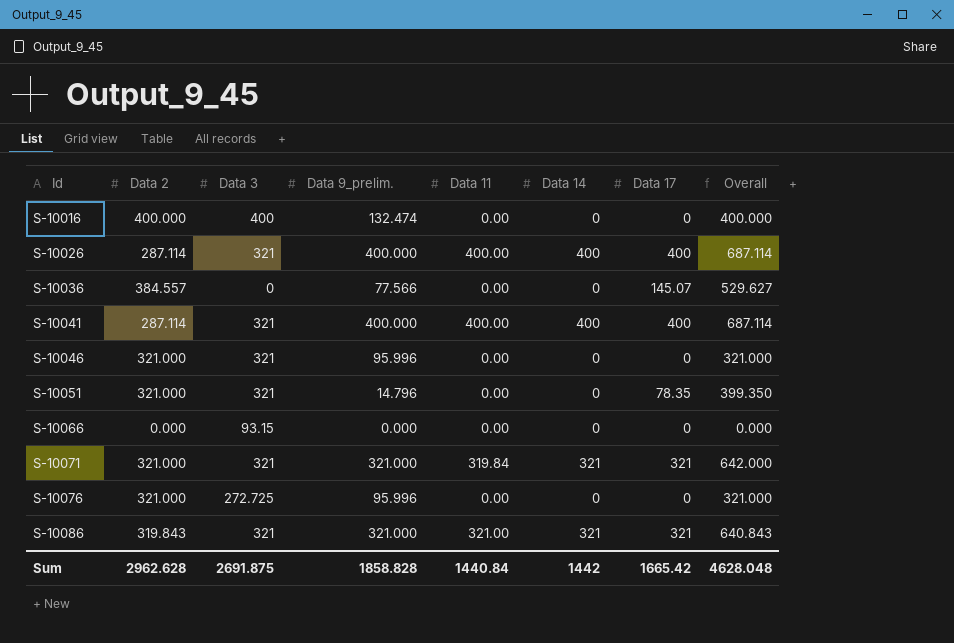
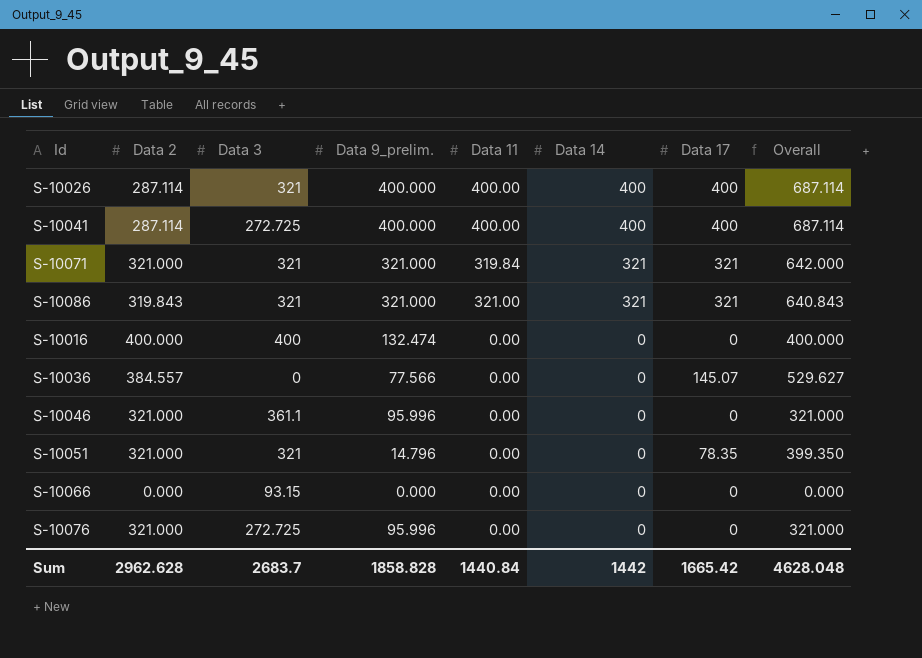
row order: Id ascending -> Data 14 descending
S-10041 | Data 3: 321 -> 272.725
S-10046 | Data 3: 321 -> 361.1
Sum | Data 3: 2691.875 -> 2683.7

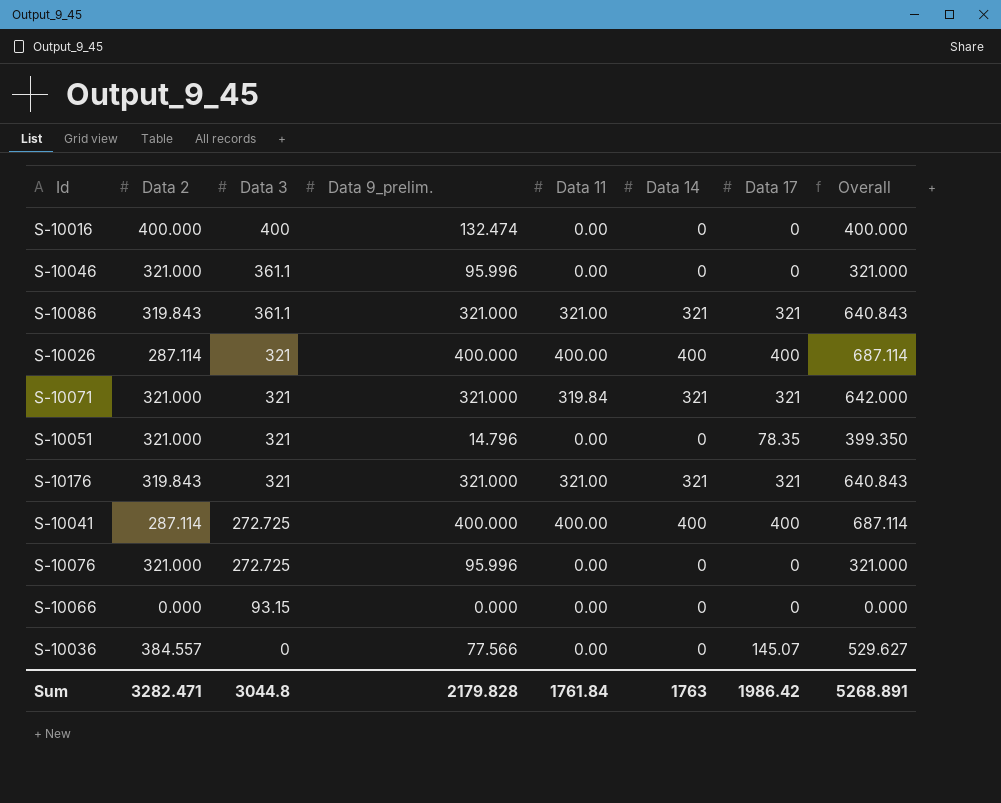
row order: Data 14 descending -> Data 3 descending
S-10086 | Data 3: 321 -> 361.1
row S-10176: none -> 319.843 | 321 | 321.000 | 321.00 | 321 | 321 | 640.843
Sum | Data 2: 2962.628 -> 3282.471
Sum | Data 3: 2683.7 -> 3044.8
Sum | Data 9_prelim.: 1858.828 -> 2179.828
Sum | Data 11: 1440.84 -> 1761.84
Sum | Data 14: 1442 -> 1763
Sum | Data 17: 1665.42 -> 1986.42
Sum | Overall: 4628.048 -> 5268.891

